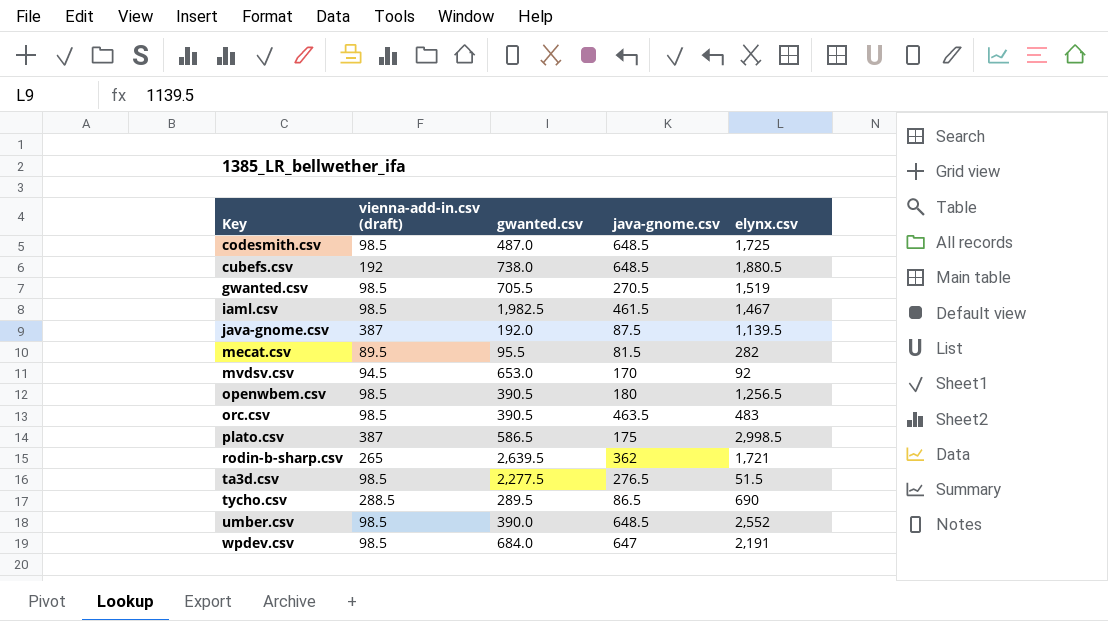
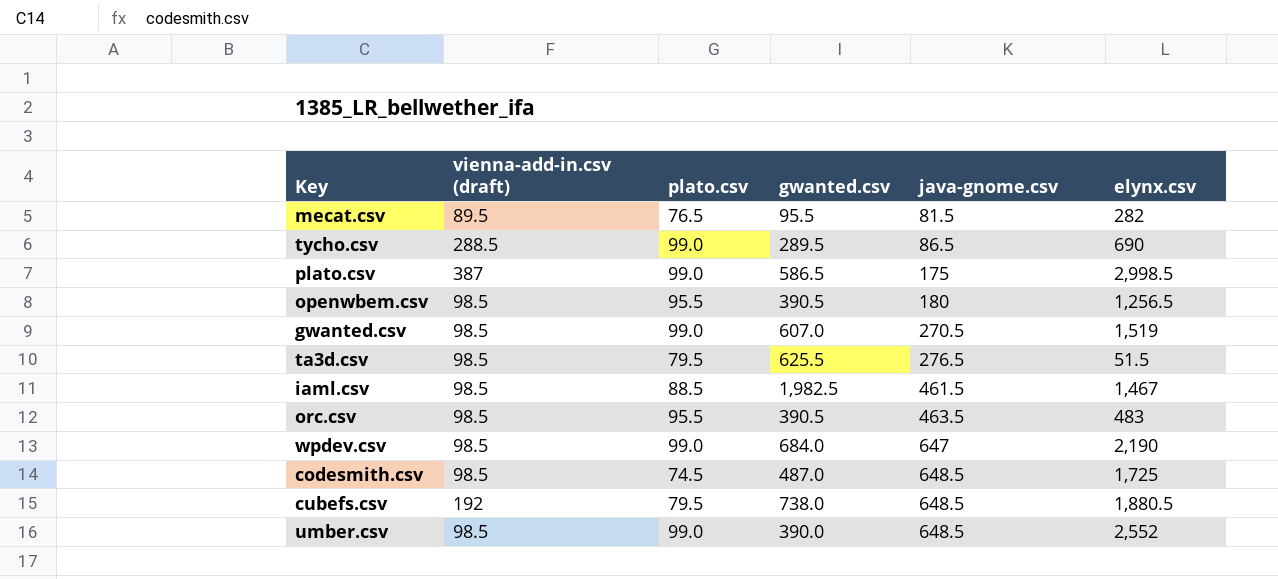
row order: Key ascending -> java-gnome.csv ascending
column plato.csv | position: none -> 3
row java-gnome.csv: 387 | 192.0 | 87.5 | 1,139.5 -> none
row mvdsv.csv: 94.5 | 653.0 | 170 | 92 -> none
row rodin-b-sharp.csv: 265 | 2,639.5 | 362 | 1,721 -> none
gwanted.csv | gwanted.csv: 705.5 -> 607.0
ta3d.csv | gwanted.csv: 2,277.5 -> 625.5
wpdev.csv | elynx.csv: 2,191 -> 2,190

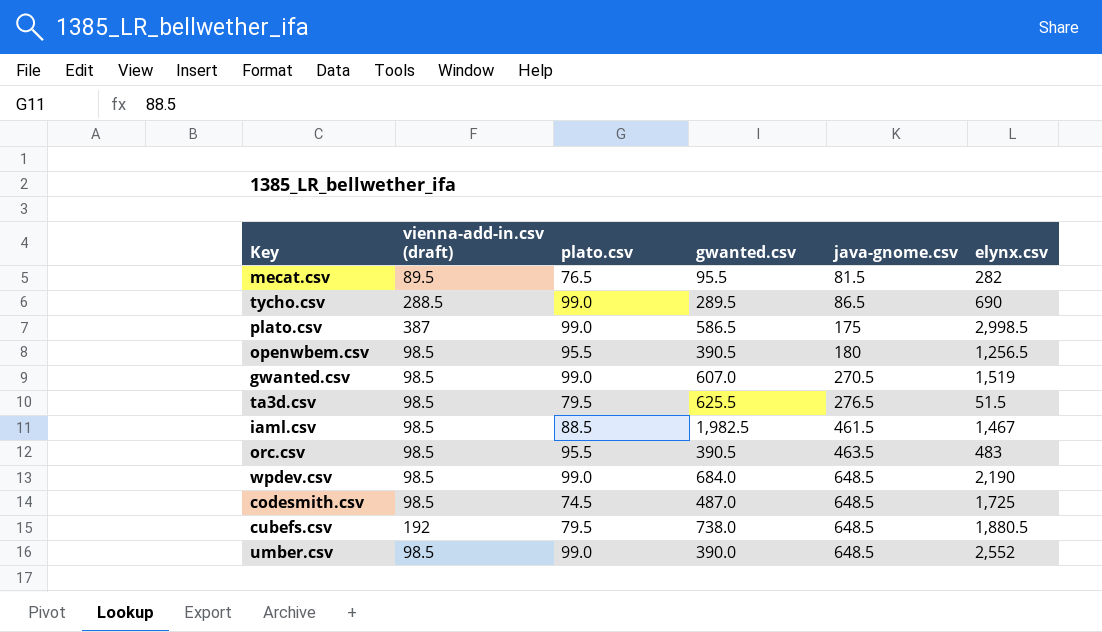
wpdev.csv | java-gnome.csv: 647 -> 648.5

